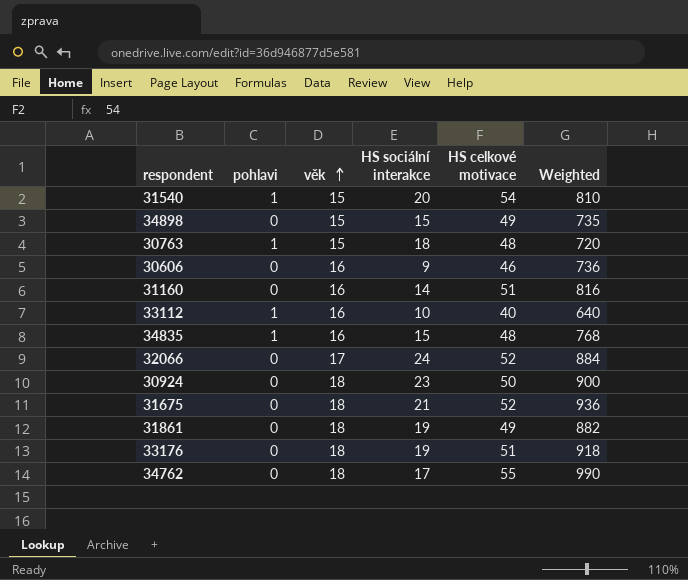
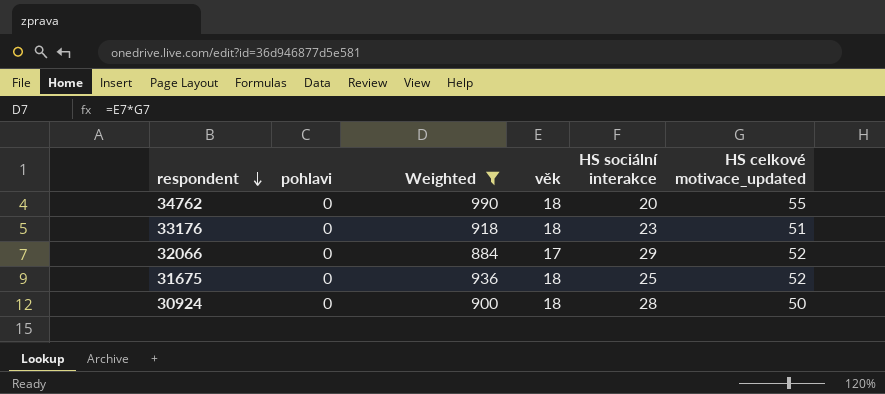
filter: none -> Weighted >= 884
row order: věk ascending -> respondent descending
column Weighted | position: 6 -> 3
column name: HS celkové motivace -> HS celkové motivace_updated
34762 | HS sociální interakce: 17 -> 20
33176 | HS sociální interakce: 19 -> 23
32066 | HS sociální interakce: 24 -> 29
31675 | HS sociální interakce: 21 -> 25
30924 | HS sociální interakce: 23 -> 28

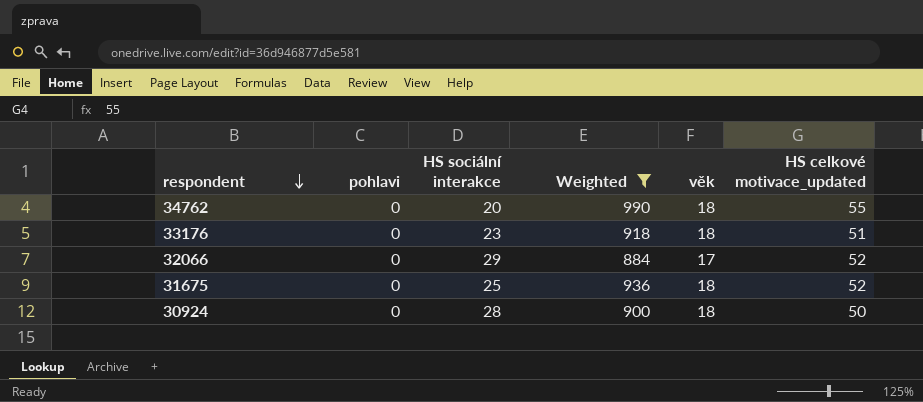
column HS sociální interakce | position: 5 -> 3

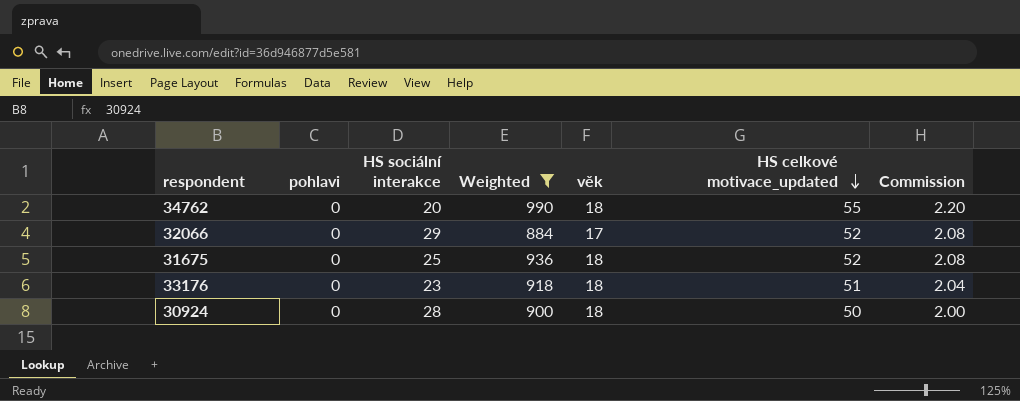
row order: respondent descending -> HS celkové motivace_updated descending
column Commission | formula: none -> [HS celkové motivace_updated] * 0.04

